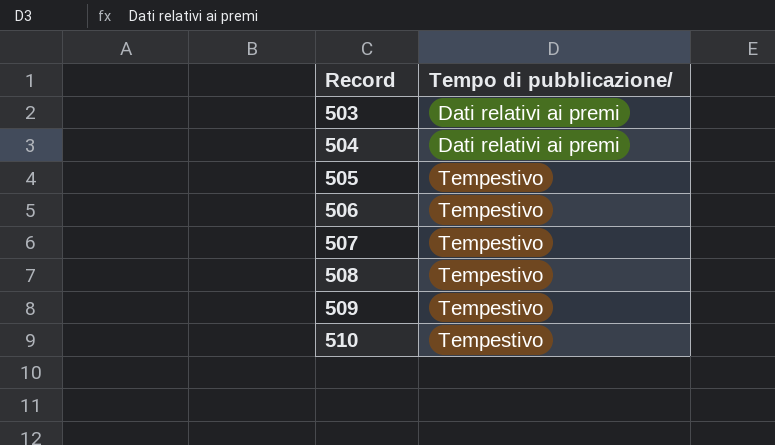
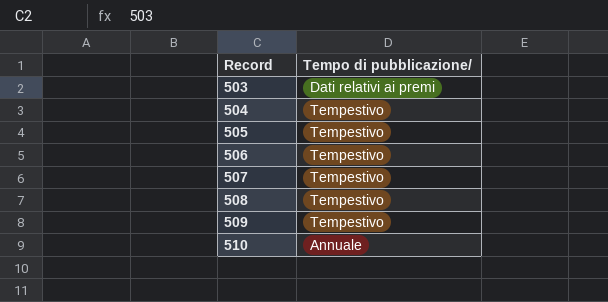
504 | Tempo di pubblicazione/: Dati relativi ai premi -> Tempestivo
510 | Tempo di pubblicazione/: Tempestivo -> Annuale

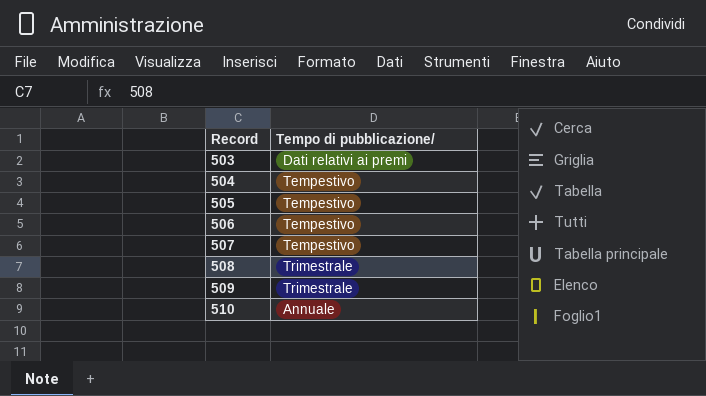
508 | Tempo di pubblicazione/: Tempestivo -> Trimestrale
509 | Tempo di pubblicazione/: Tempestivo -> Trimestrale

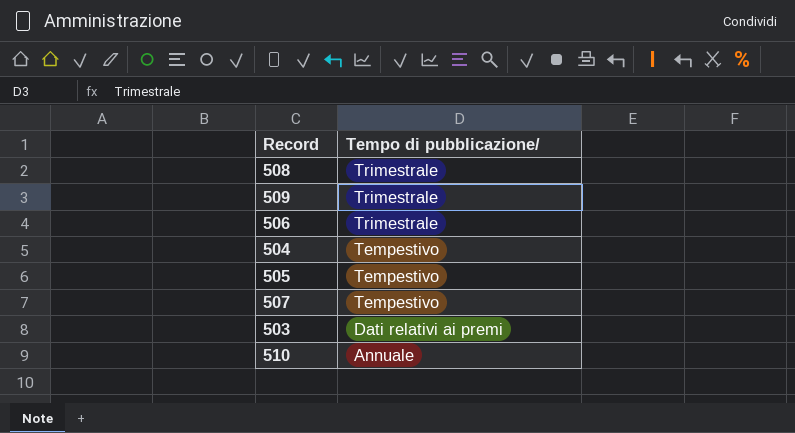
row order: Record ascending -> Tempo di pubblicazione/ descending
506 | Tempo di pubblicazione/: Tempestivo -> Trimestrale

